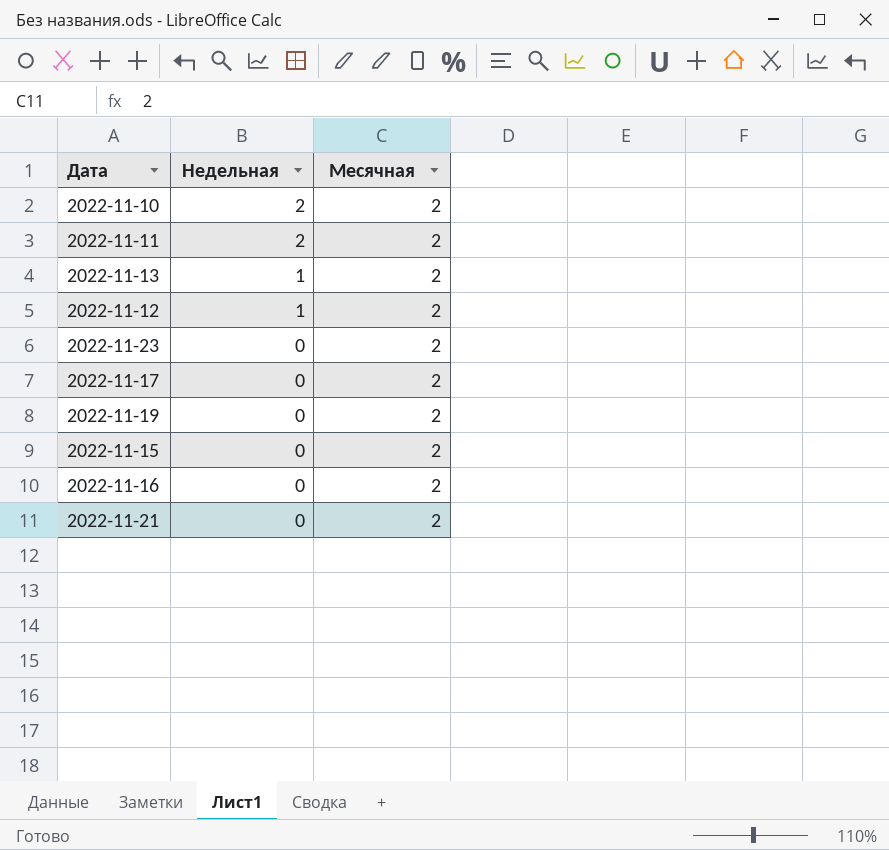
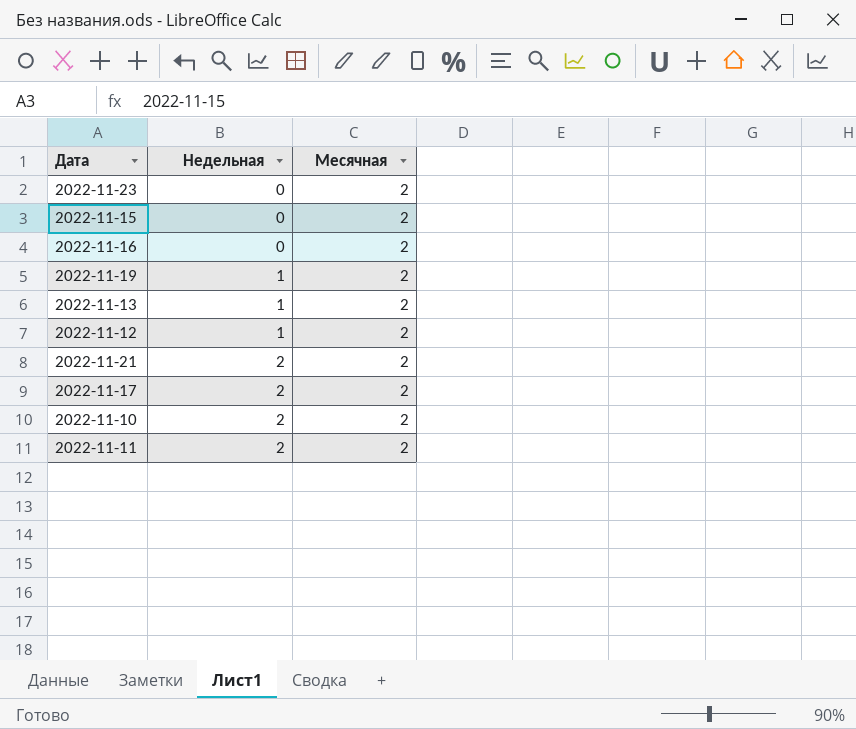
row order: Недельная descending -> Недельная ascending
2022-11-19 | Недельная: 0 -> 1
2022-11-21 | Недельная: 0 -> 2
2022-11-17 | Недельная: 0 -> 2

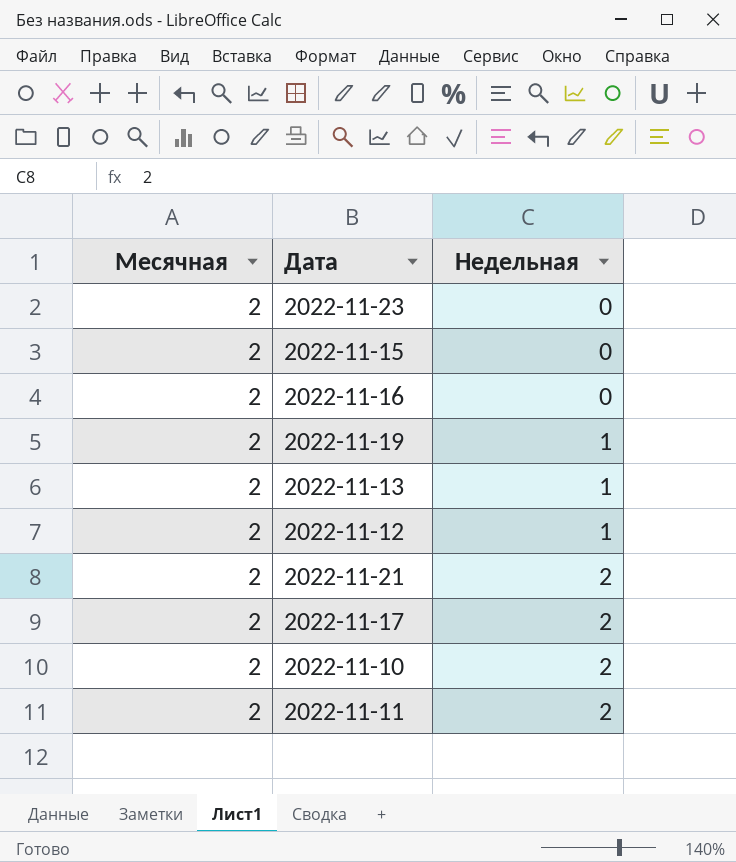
column Месячная | position: 3 -> 1

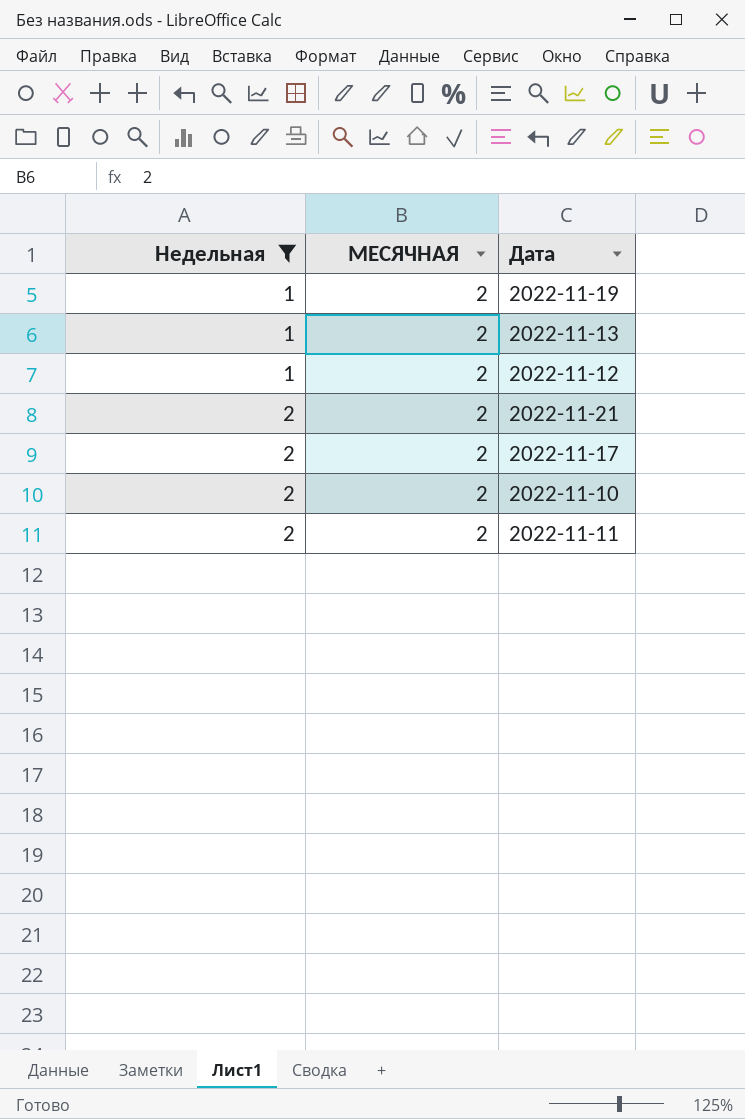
filter: none -> Недельная != 0
column Недельная | position: 3 -> 1
column name: Месячная -> МЕСЯЧНАЯ

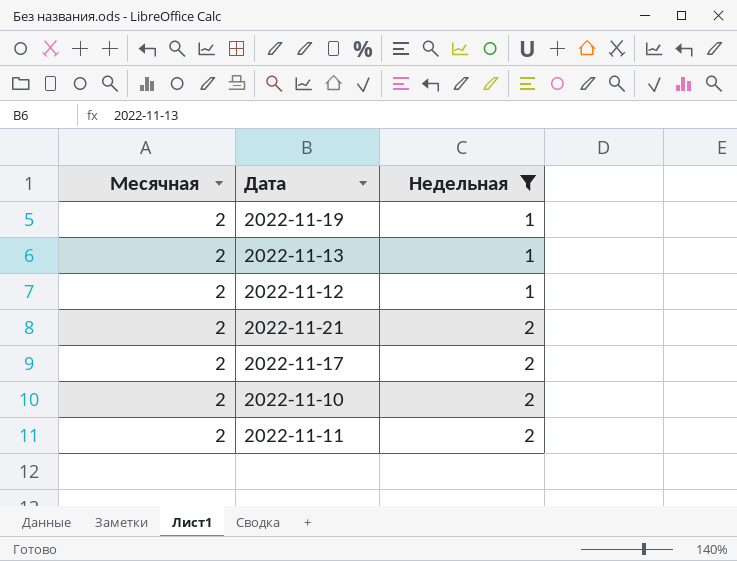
column name: МЕСЯЧНАЯ -> Месячная
column Недельная | position: 1 -> 3

